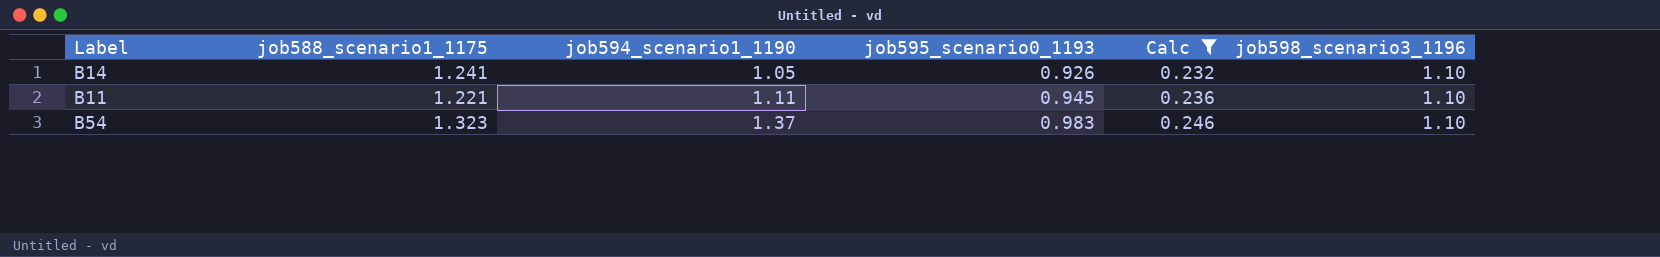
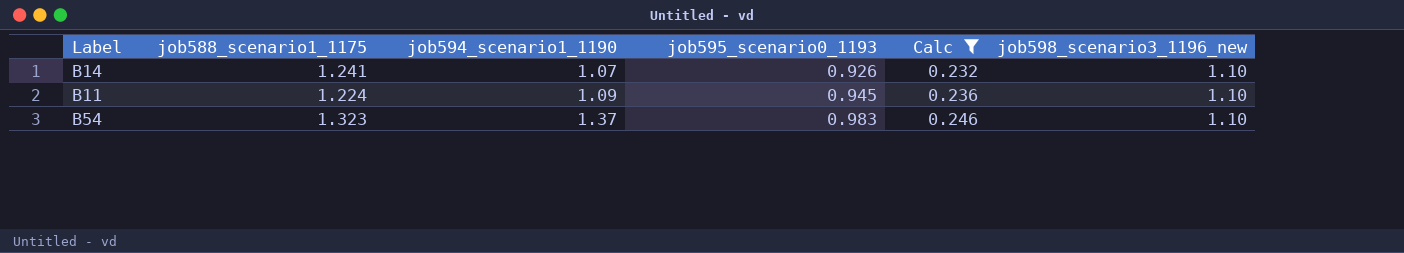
column name: job598_scenario3_1196 -> job598_scenario3_1196_new
B14 | job594_scenario1_1190: 1.05 -> 1.07
B11 | job588_scenario1_1175: 1.221 -> 1.224
B11 | job594_scenario1_1190: 1.11 -> 1.09

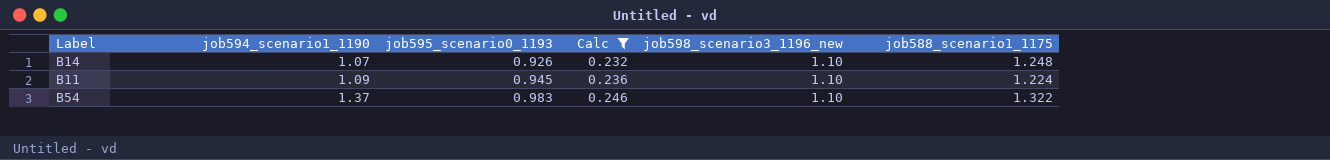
column job588_scenario1_1175 | position: 2 -> 6
B14 | job588_scenario1_1175: 1.241 -> 1.248
B54 | job588_scenario1_1175: 1.323 -> 1.322

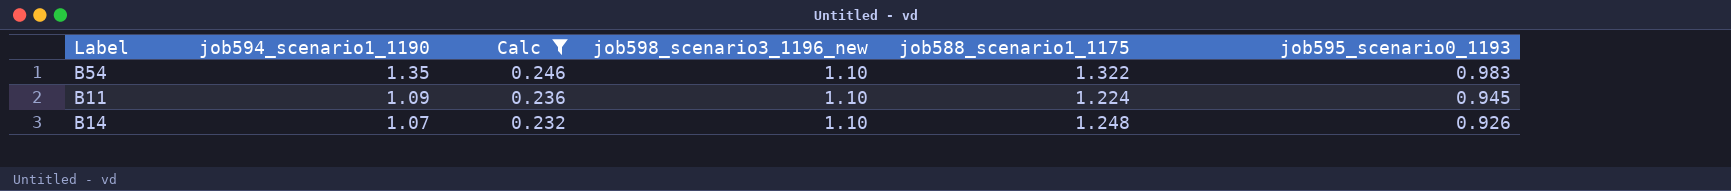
row order: job594_scenario1_1190 ascending -> job594_scenario1_1190 descending
column job595_scenario0_1193 | position: 3 -> 6
B54 | job594_scenario1_1190: 1.37 -> 1.35

